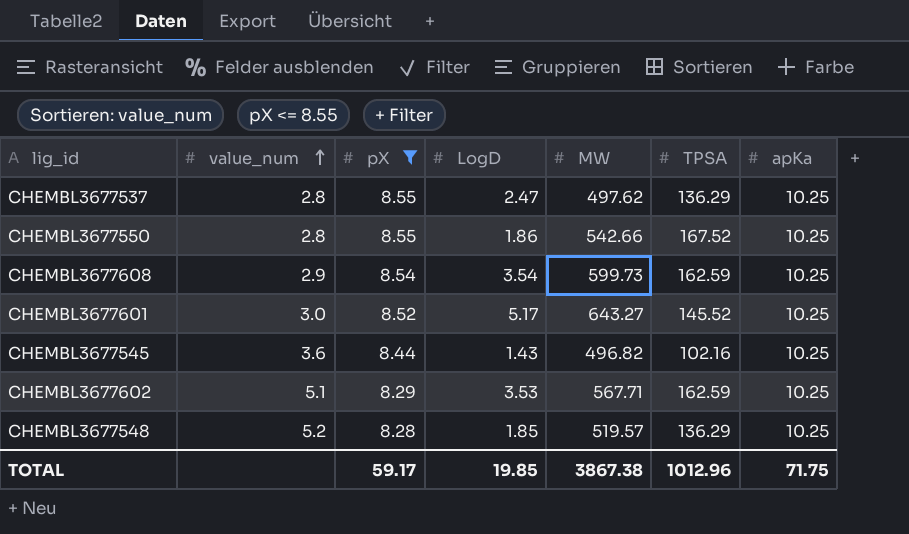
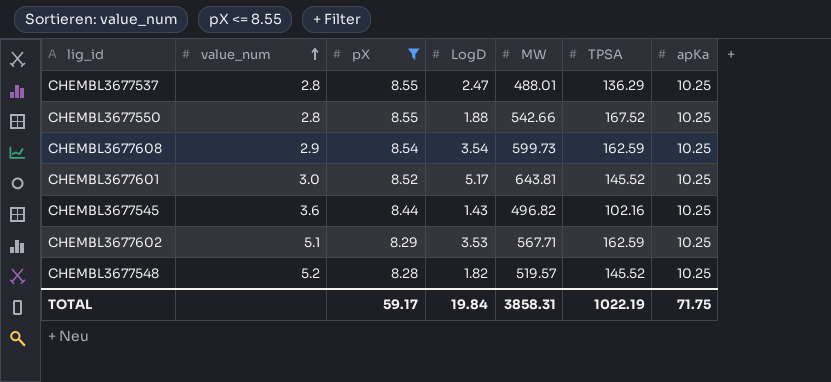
CHEMBL3677537 | MW: 497.62 -> 488.01
CHEMBL3677550 | LogD: 1.86 -> 1.88
CHEMBL3677601 | MW: 643.27 -> 643.81
CHEMBL3677548 | LogD: 1.85 -> 1.82
CHEMBL3677548 | TPSA: 136.29 -> 145.52
TOTAL | LogD: 19.85 -> 19.84
TOTAL | MW: 3867.38 -> 3858.31
TOTAL | TPSA: 1012.96 -> 1022.19

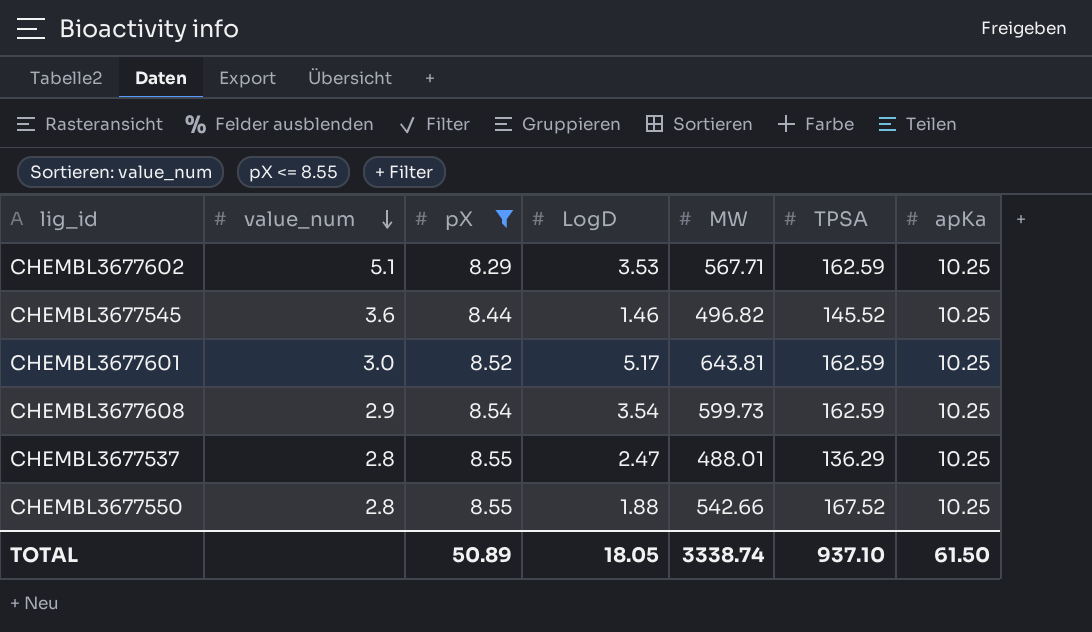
row order: value_num ascending -> value_num descending
row CHEMBL3677548: 5.2 | 8.28 | 1.82 | 519.57 | 145.52 | 10.25 -> none
CHEMBL3677545 | LogD: 1.43 -> 1.46
CHEMBL3677545 | TPSA: 102.16 -> 145.52
CHEMBL3677601 | TPSA: 145.52 -> 162.59
TOTAL | pX: 59.17 -> 50.89
TOTAL | LogD: 19.84 -> 18.05
TOTAL | MW: 3858.31 -> 3338.74
TOTAL | TPSA: 1022.19 -> 937.10
TOTAL | apKa: 71.75 -> 61.50

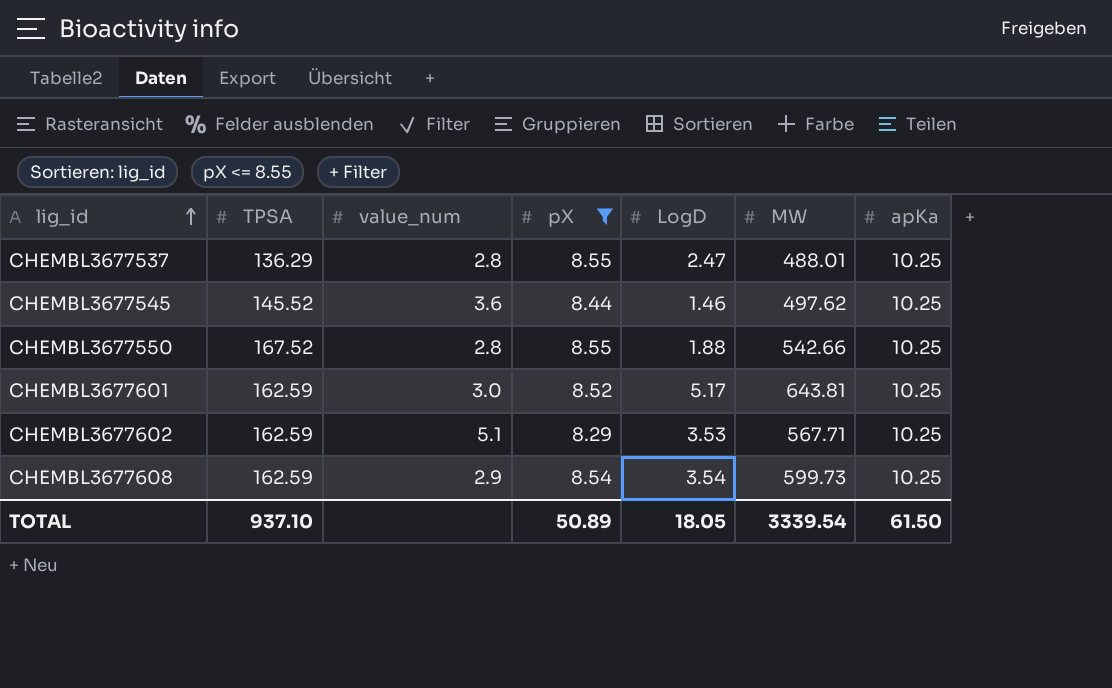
row order: value_num descending -> lig_id ascending
column TPSA | position: 6 -> 2
CHEMBL3677545 | MW: 496.82 -> 497.62
TOTAL | MW: 3338.74 -> 3339.54

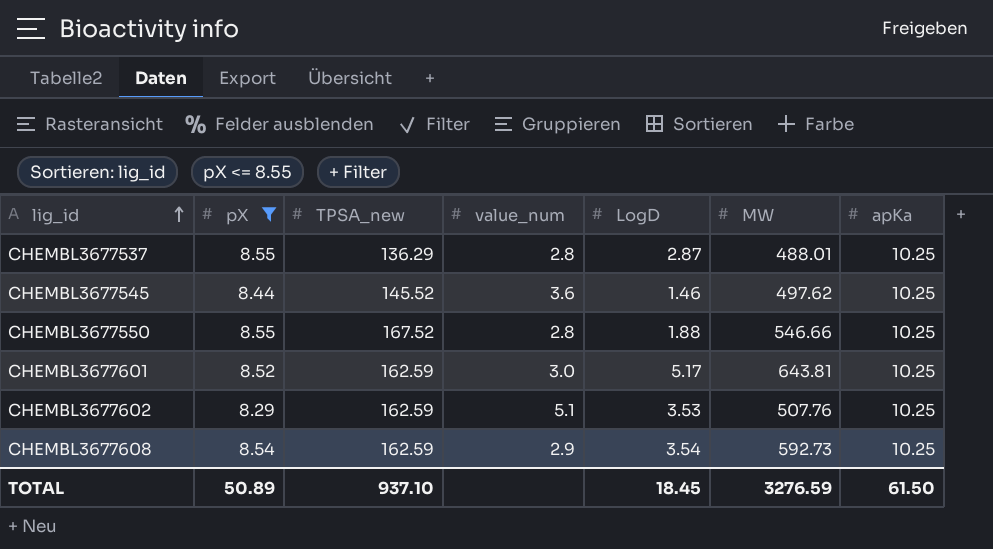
column pX | position: 4 -> 2
column name: TPSA -> TPSA_new
CHEMBL3677537 | LogD: 2.47 -> 2.87
CHEMBL3677550 | MW: 542.66 -> 546.66
CHEMBL3677602 | MW: 567.71 -> 507.76
CHEMBL3677608 | MW: 599.73 -> 592.73
TOTAL | LogD: 18.05 -> 18.45
TOTAL | MW: 3339.54 -> 3276.59

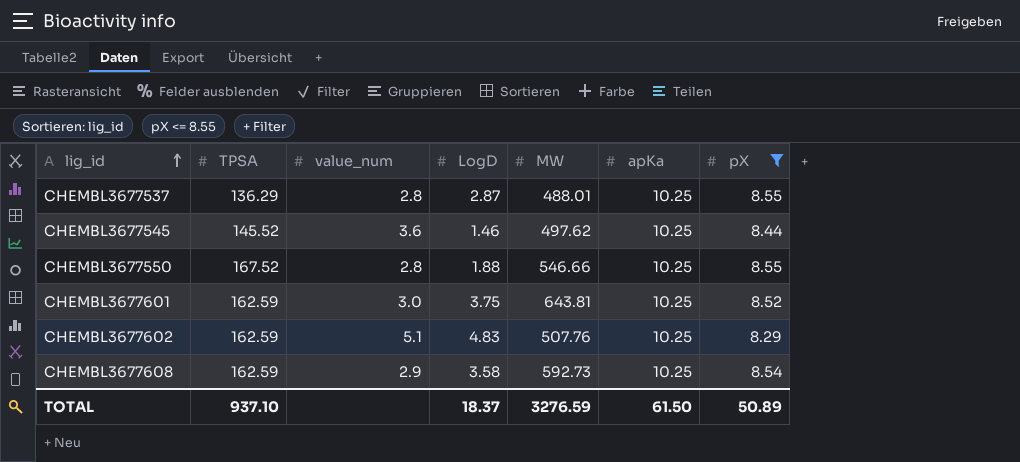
column name: TPSA_new -> TPSA
column pX | position: 2 -> 7
CHEMBL3677601 | LogD: 5.17 -> 3.75
CHEMBL3677602 | LogD: 3.53 -> 4.83
CHEMBL3677608 | LogD: 3.54 -> 3.58
TOTAL | LogD: 18.45 -> 18.37

